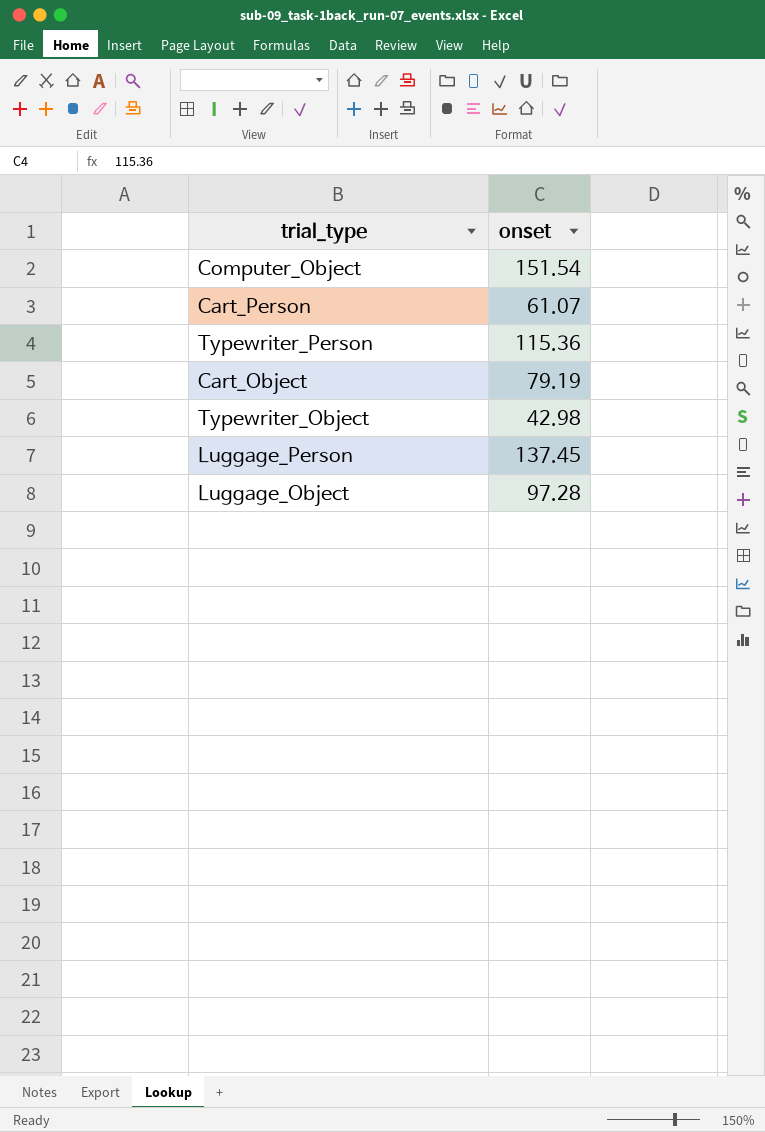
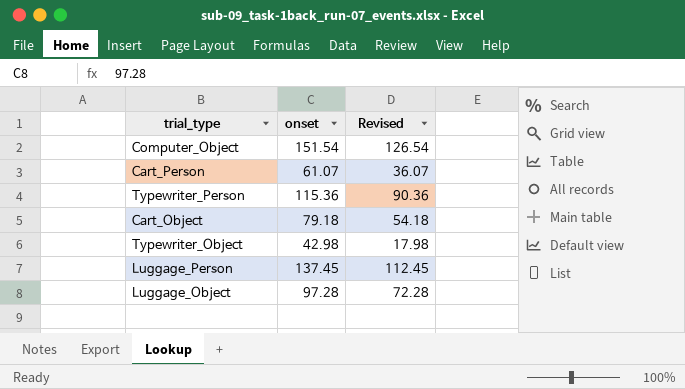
column Revised | formula: none -> [onset] - 25
Cart_Object | onset: 79.19 -> 79.18

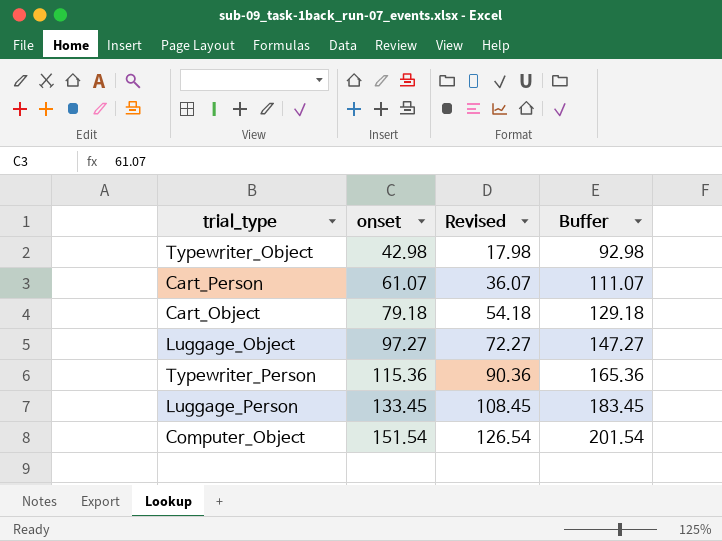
row order: none -> onset ascending
column Buffer | formula: none -> [onset] + 50
Luggage_Object | onset: 97.28 -> 97.27
Luggage_Object | Revised: 72.28 -> 72.27
Luggage_Person | onset: 137.45 -> 133.45
Luggage_Person | Revised: 112.45 -> 108.45

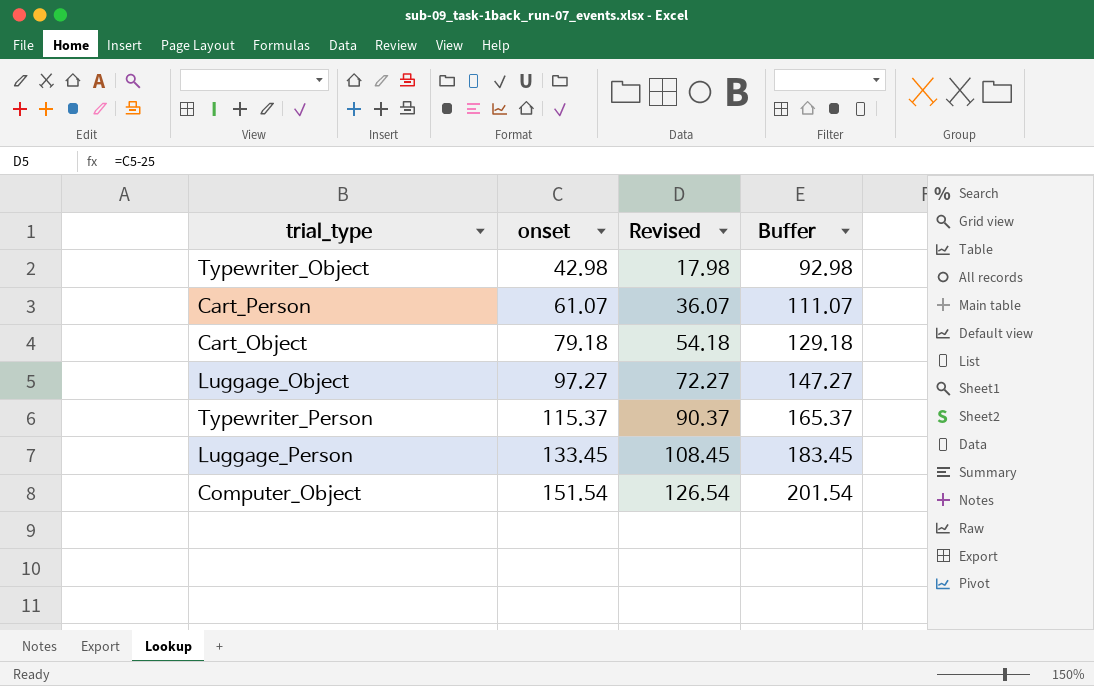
Typewriter_Person | onset: 115.36 -> 115.37
Typewriter_Person | Revised: 90.36 -> 90.37
Typewriter_Person | Buffer: 165.36 -> 165.37

